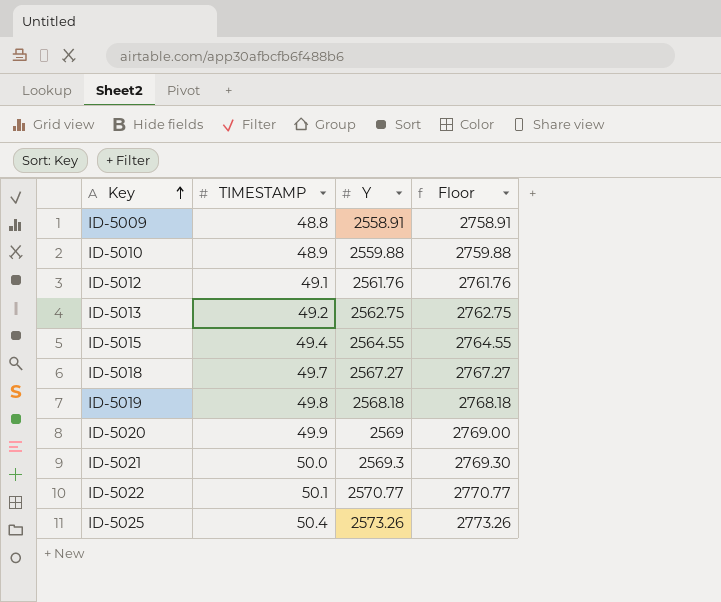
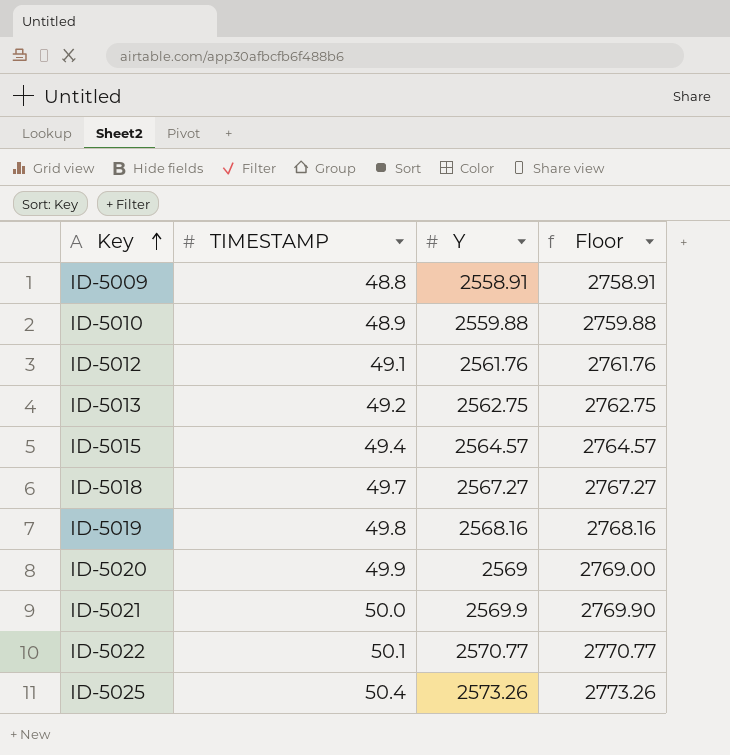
ID-5015 | Y: 2564.55 -> 2564.57
ID-5015 | Floor: 2764.55 -> 2764.57
ID-5019 | Y: 2568.18 -> 2568.16
ID-5019 | Floor: 2768.18 -> 2768.16
ID-5021 | Y: 2569.3 -> 2569.9
ID-5021 | Floor: 2769.30 -> 2769.90

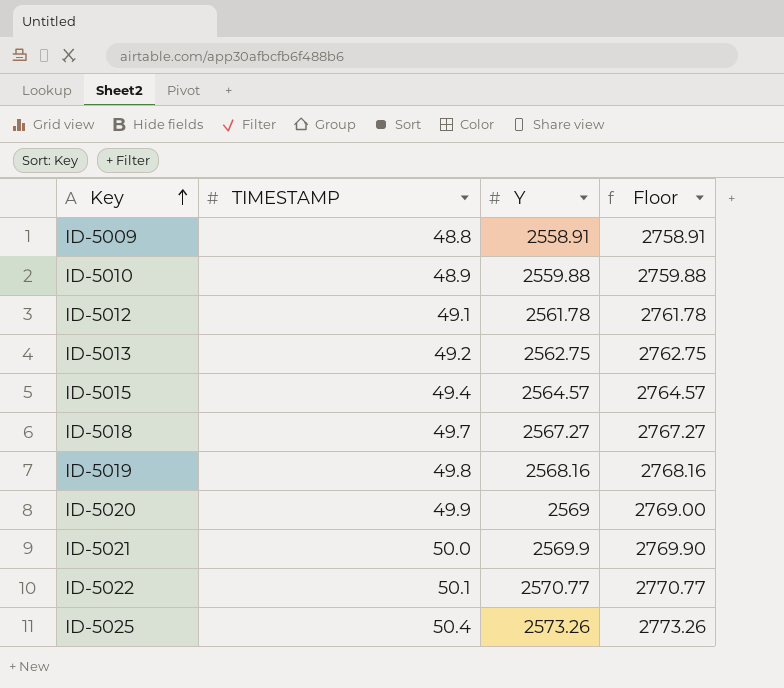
ID-5012 | Y: 2561.76 -> 2561.78
ID-5012 | Floor: 2761.76 -> 2761.78

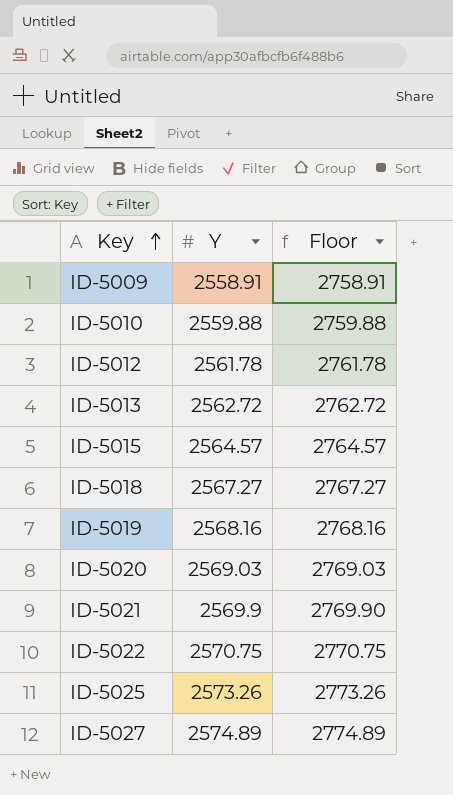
column TIMESTAMP | position: 2 -> none
ID-5013 | Y: 2562.75 -> 2562.72
ID-5013 | Floor: 2762.75 -> 2762.72
ID-5020 | Y: 2569 -> 2569.03
ID-5020 | Floor: 2769.00 -> 2769.03
ID-5022 | Y: 2570.77 -> 2570.75
ID-5022 | Floor: 2770.77 -> 2770.75
row ID-5027: none -> 2574.89 | 2774.89

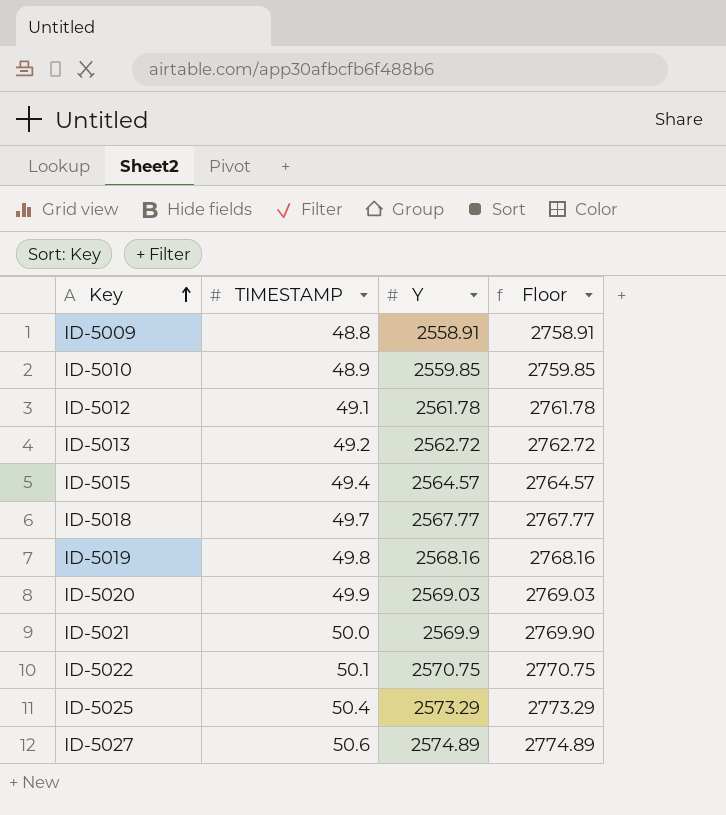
column TIMESTAMP | position: none -> 2
ID-5010 | Y: 2559.88 -> 2559.85
ID-5010 | Floor: 2759.88 -> 2759.85
ID-5018 | Y: 2567.27 -> 2567.77
ID-5018 | Floor: 2767.27 -> 2767.77
ID-5025 | Y: 2573.26 -> 2573.29
ID-5025 | Floor: 2773.26 -> 2773.29

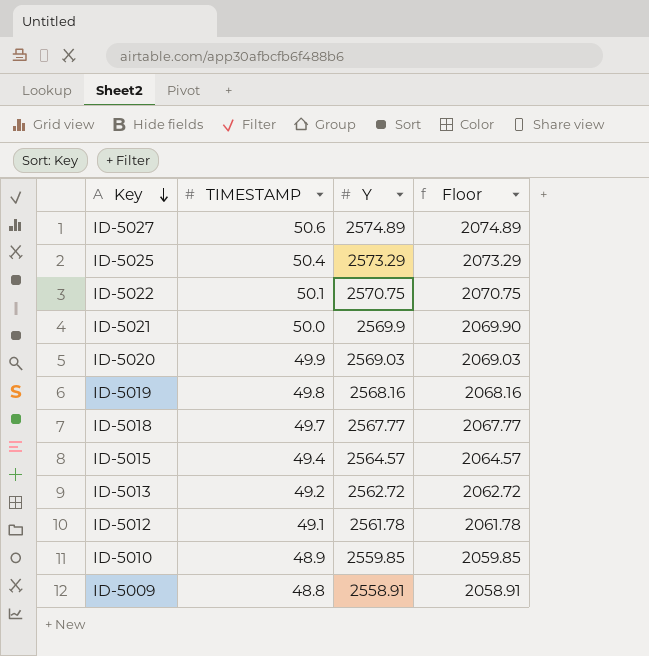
row order: Key ascending -> Key descending
column Floor | formula: [Y] + 200 -> [Y] - 500

